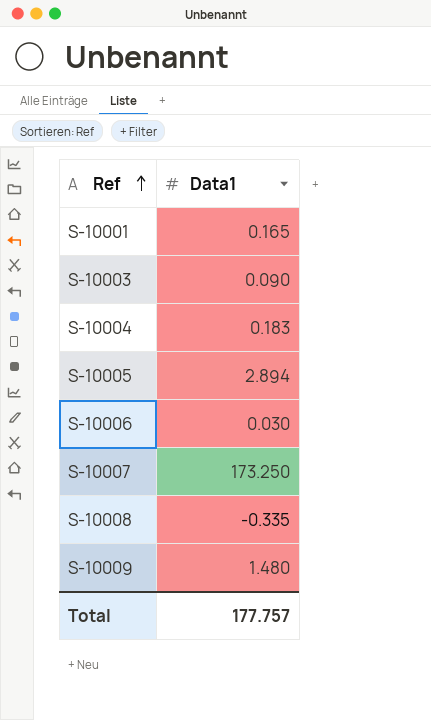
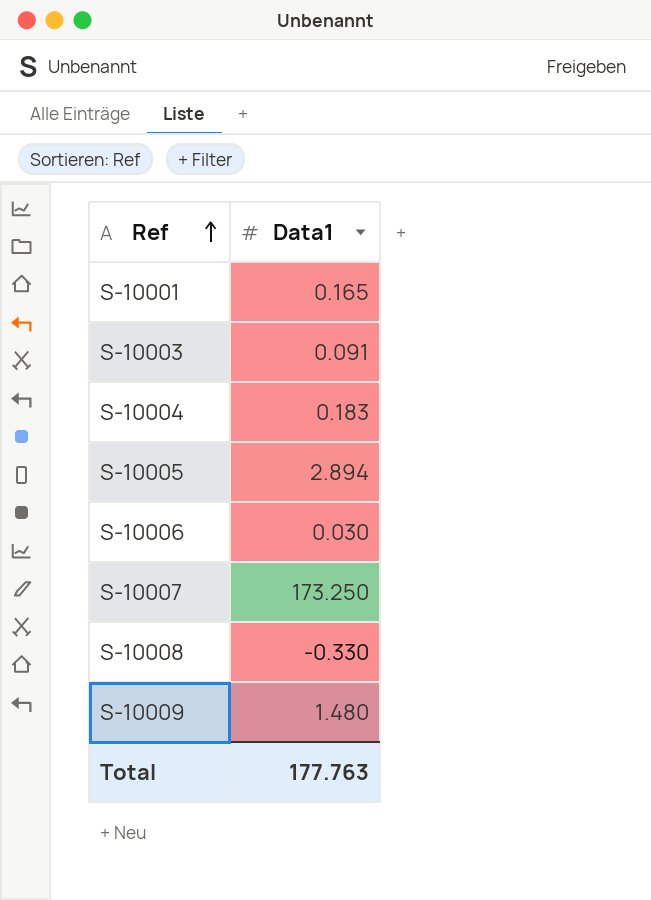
S-10003 | Data1: 0.090 -> 0.091
S-10008 | Data1: -0.335 -> -0.330
Total | Data1: 177.757 -> 177.763

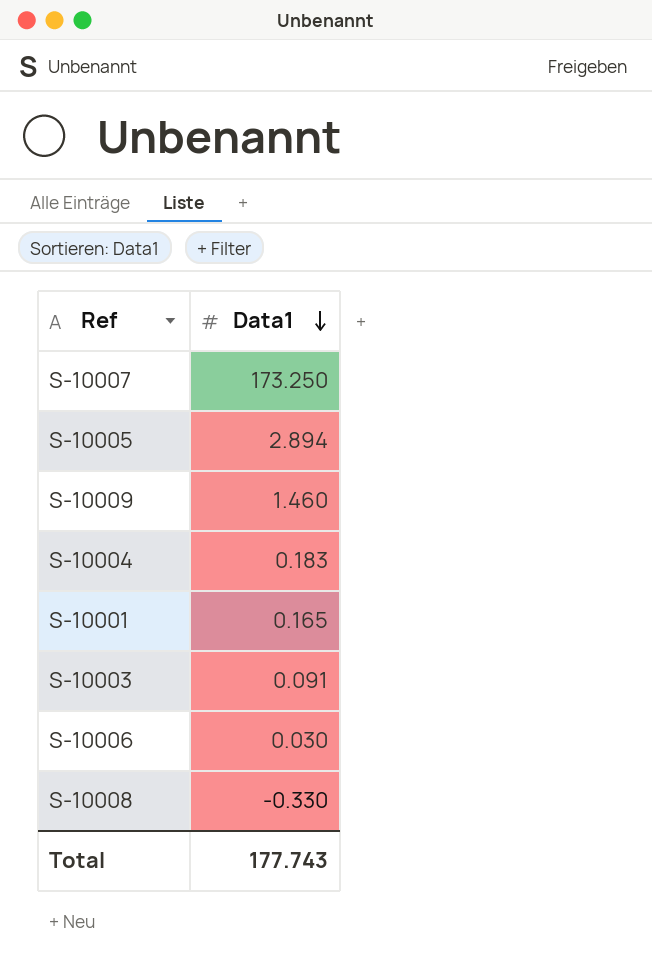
row order: Ref ascending -> Data1 descending
S-10009 | Data1: 1.480 -> 1.460
Total | Data1: 177.763 -> 177.743

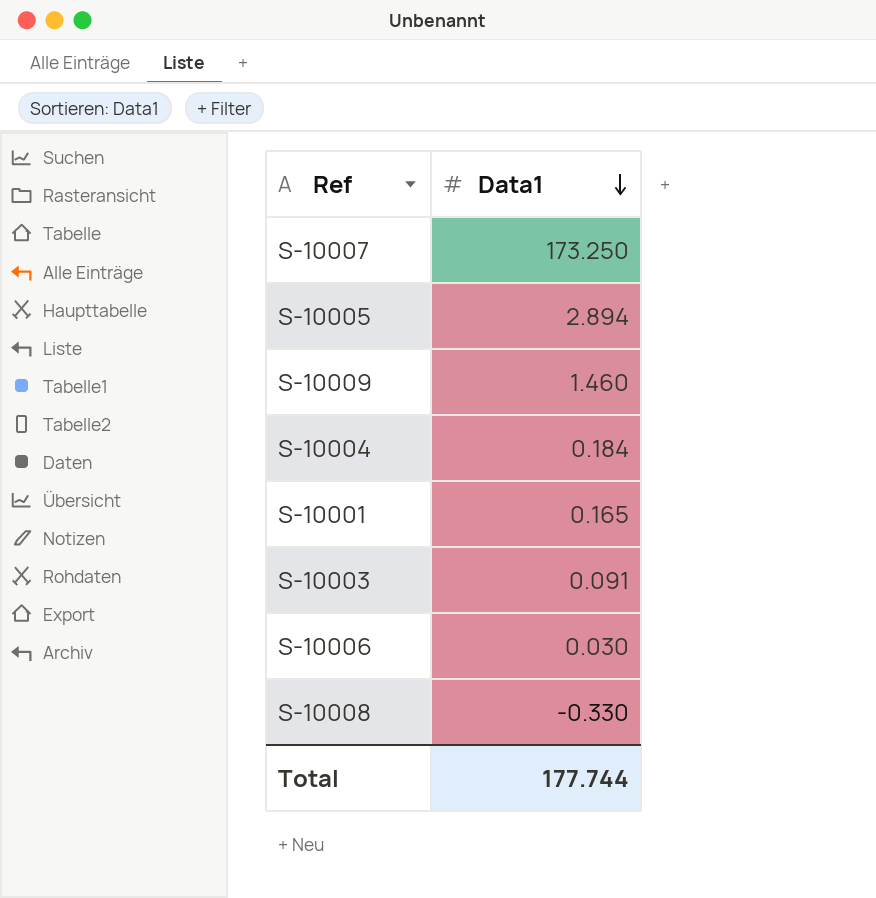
S-10004 | Data1: 0.183 -> 0.184
Total | Data1: 177.743 -> 177.744

